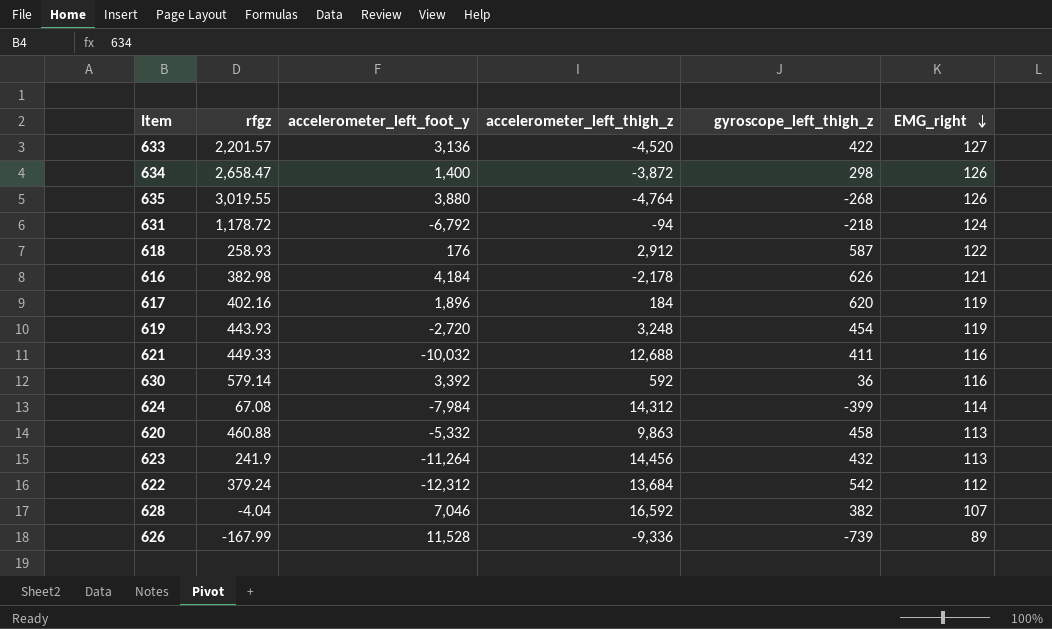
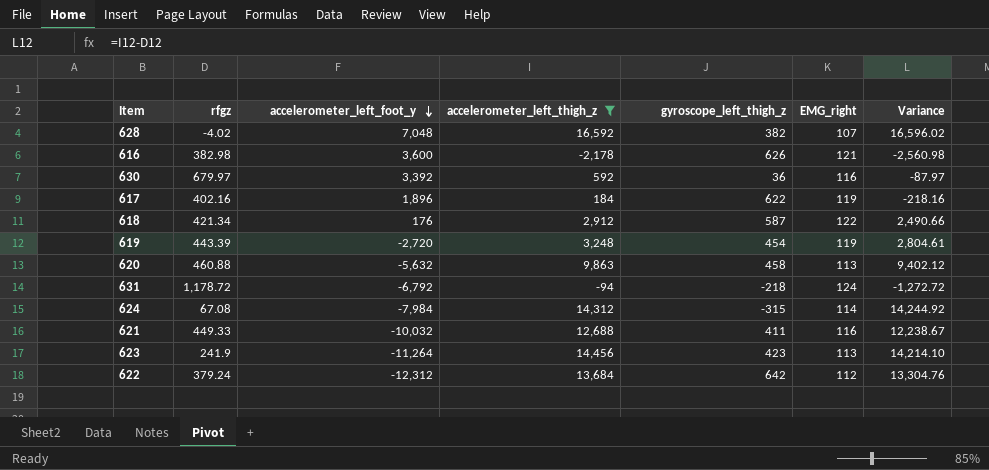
filter: none -> accelerometer_left_thigh_z >= -2,178
row order: EMG_right descending -> accelerometer_left_foot_y descending
column Variance | formula: none -> [accelerometer_left_thigh_z] - [rfgz]
628 | rfgz: -4.04 -> -4.02
628 | accelerometer_left_foot_y: 7,046 -> 7,048
616 | accelerometer_left_foot_y: 4,184 -> 3,600
630 | rfgz: 579.14 -> 679.97
617 | gyroscope_left_thigh_z: 620 -> 622
618 | rfgz: 258.93 -> 421.34
619 | rfgz: 443.93 -> 443.39
620 | accelerometer_left_foot_y: -5,332 -> -5,632
624 | gyroscope_left_thigh_z: -399 -> -315
623 | gyroscope_left_thigh_z: 432 -> 423
622 | gyroscope_left_thigh_z: 542 -> 642

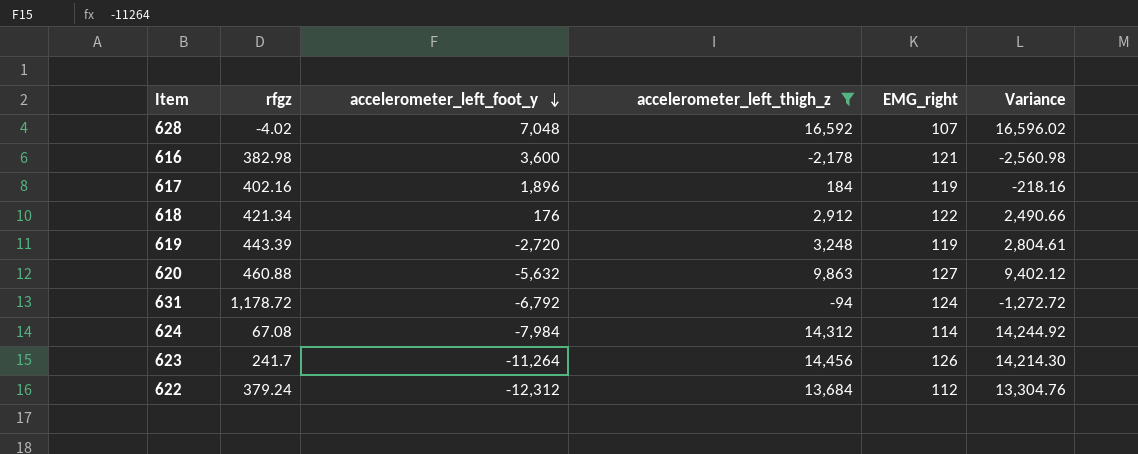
column gyroscope_left_thigh_z | position: 5 -> none
row 630: 679.97 | 3,392 | 592 | 36 | 116 | -87.97 -> none
row 621: 449.33 | -10,032 | 12,688 | 411 | 116 | 12,238.67 -> none
620 | EMG_right: 113 -> 127
623 | rfgz: 241.9 -> 241.7
623 | EMG_right: 113 -> 126
623 | Variance: 14,214.10 -> 14,214.30

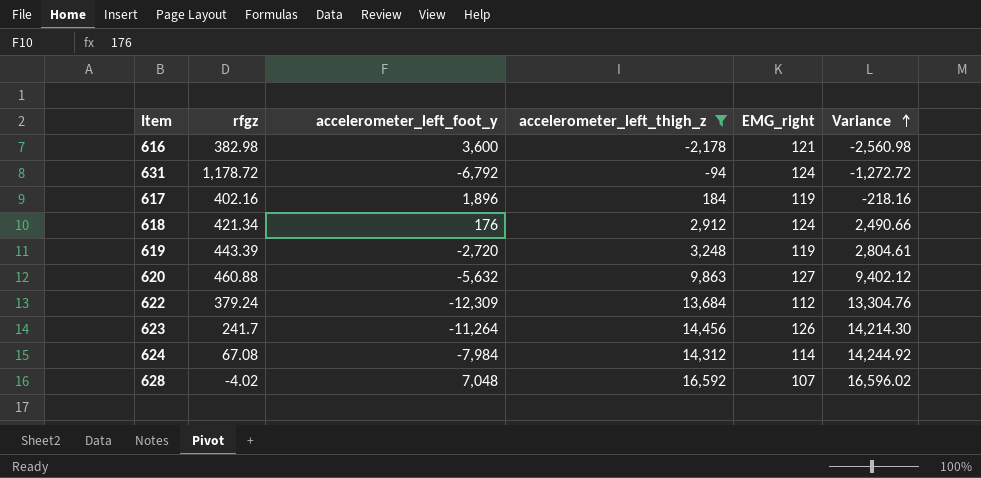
row order: accelerometer_left_foot_y descending -> Variance ascending
618 | EMG_right: 122 -> 124
622 | accelerometer_left_foot_y: -12,312 -> -12,309

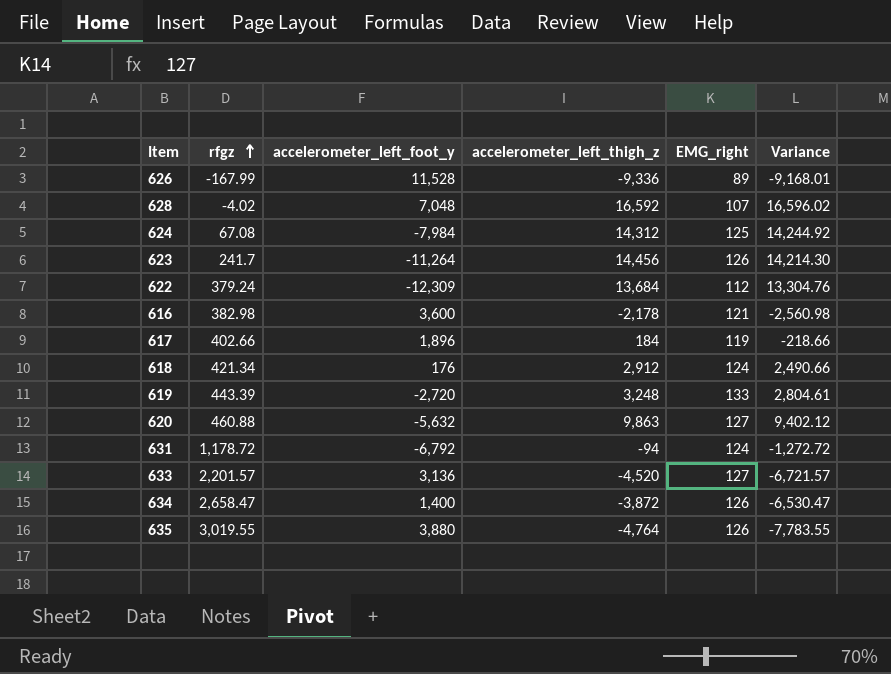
filter: accelerometer_left_thigh_z >= -2,178 -> none
row order: Variance ascending -> rfgz ascending
624 | EMG_right: 114 -> 125
617 | rfgz: 402.16 -> 402.66
617 | Variance: -218.16 -> -218.66
619 | EMG_right: 119 -> 133

